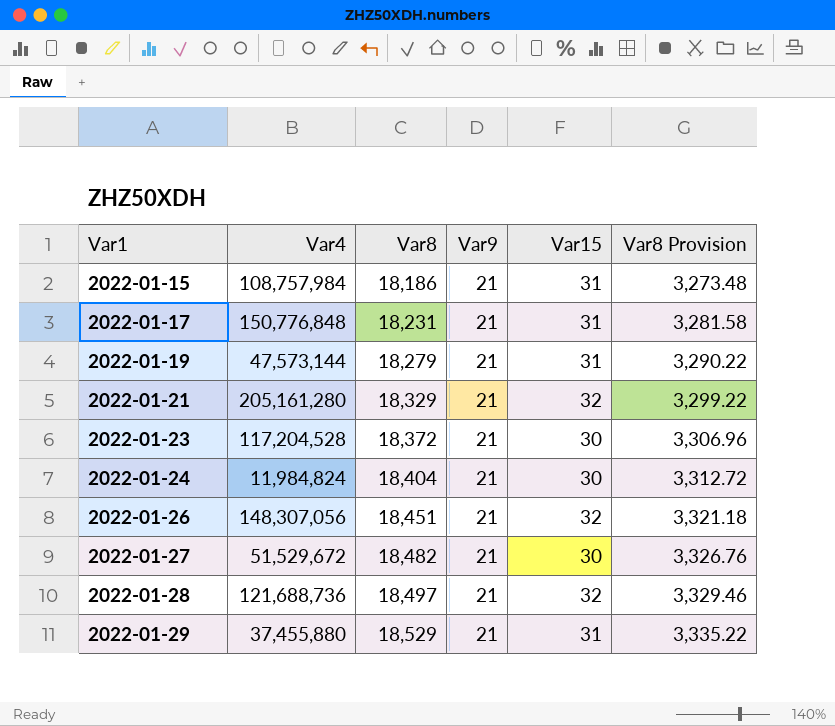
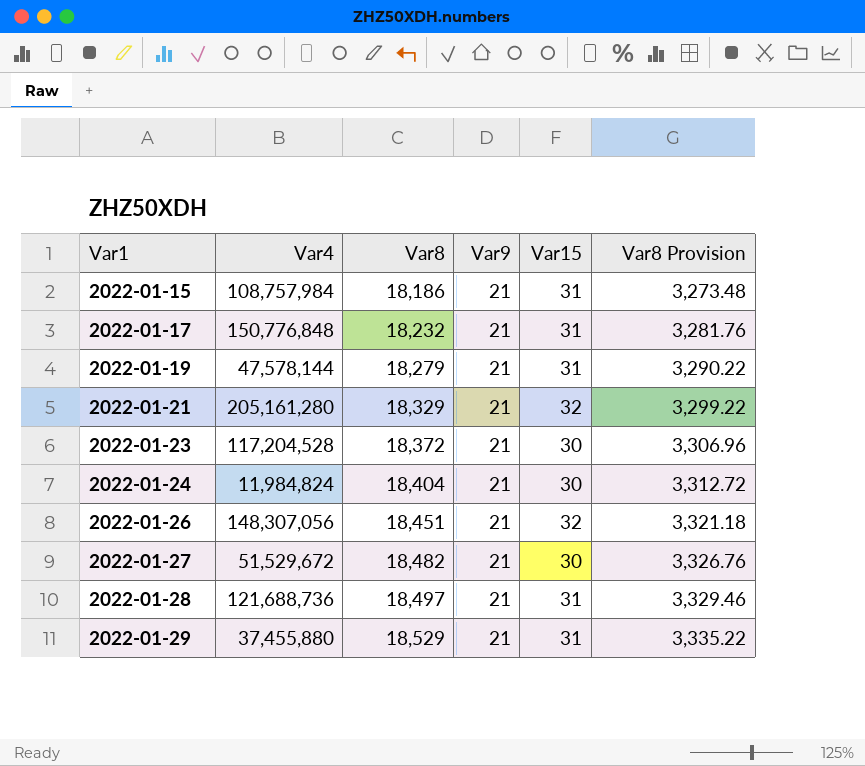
2022-01-17 | Var8: 18,231 -> 18,232
2022-01-17 | Var8 Provision: 3,281.58 -> 3,281.76
2022-01-19 | Var4: 47,573,144 -> 47,578,144
2022-01-28 | Var15: 32 -> 31

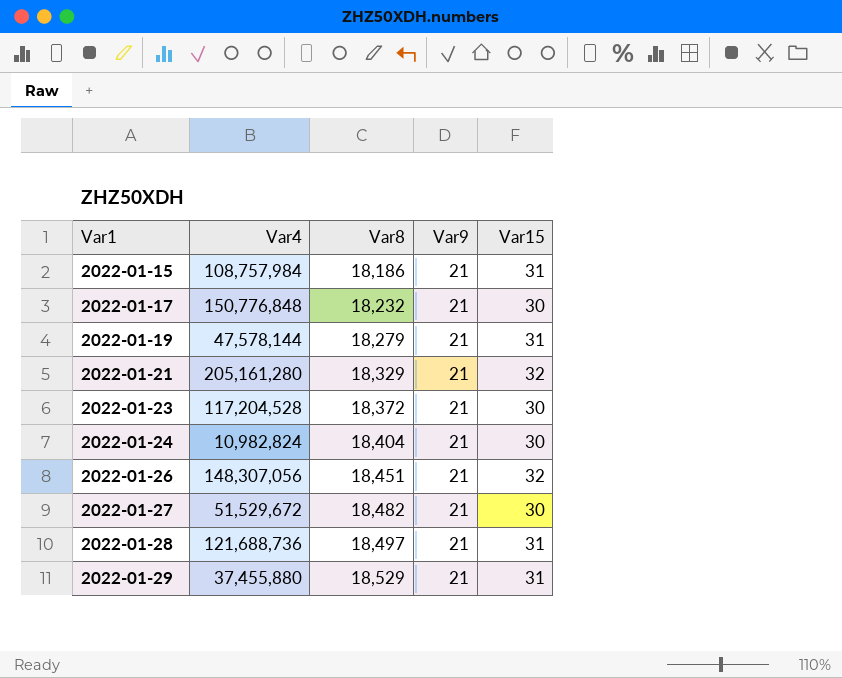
column Var8 Provision | formula: [Var8] * 0.18 -> none
2022-01-17 | Var15: 31 -> 30
2022-01-24 | Var4: 11,984,824 -> 10,982,824

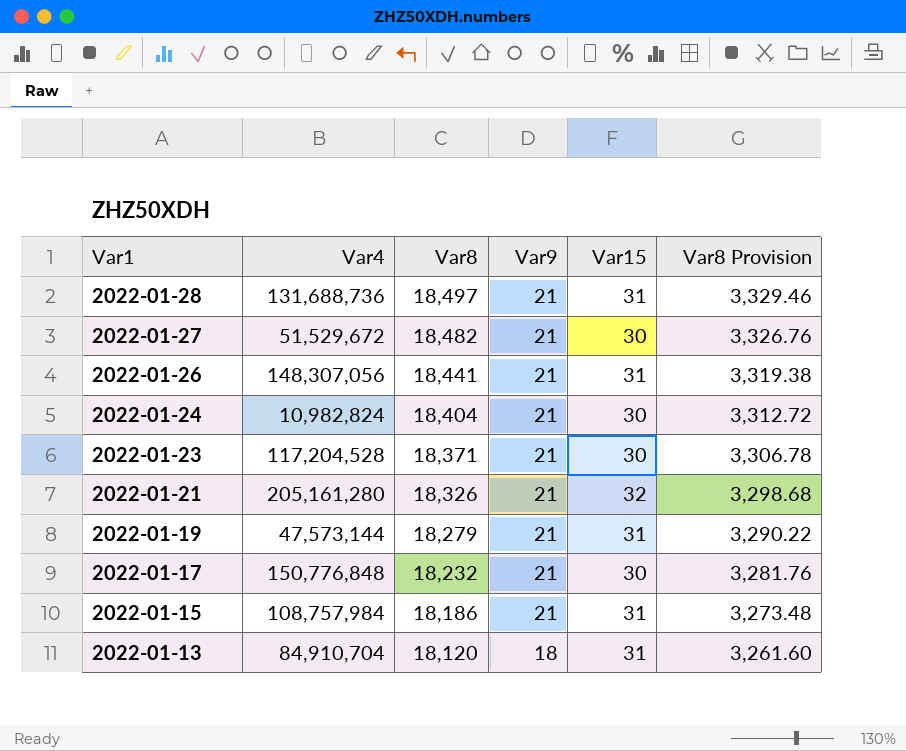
row order: Var1 ascending -> Var1 descending
column Var8 Provision | formula: none -> [Var8] * 0.18
row 2022-01-29: 37,455,880 | 18,529 | 21 | 31 -> none
2022-01-28 | Var4: 121,688,736 -> 131,688,736
2022-01-26 | Var8: 18,451 -> 18,441
2022-01-26 | Var15: 32 -> 31
2022-01-23 | Var8: 18,372 -> 18,371
2022-01-21 | Var8: 18,329 -> 18,326
2022-01-19 | Var4: 47,578,144 -> 47,573,144
row 2022-01-13: none -> 84,910,704 | 18,120 | 18 | 31 | 3,261.60

